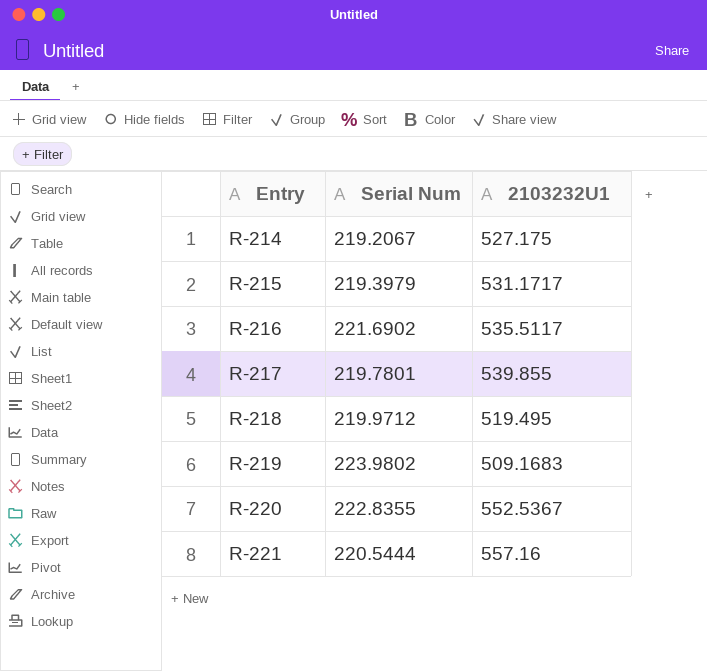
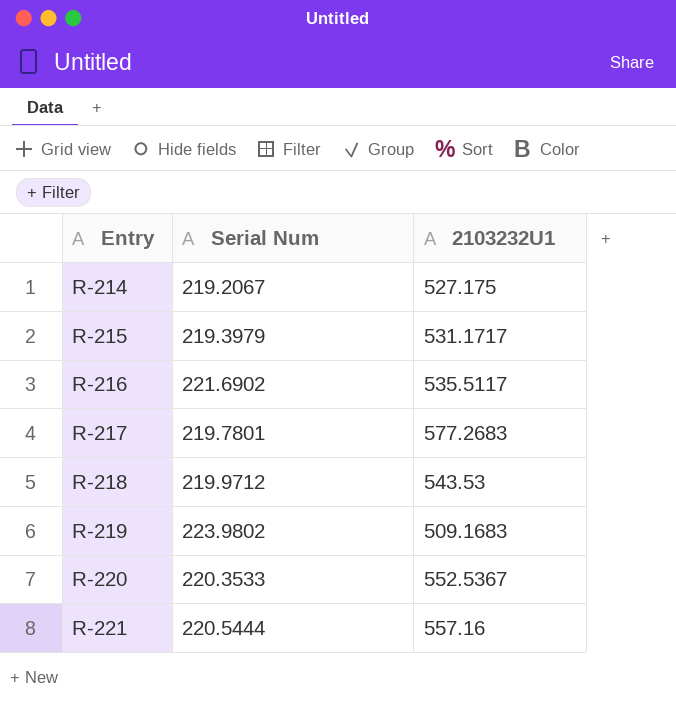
R-217 | 2103232U1: 539.855 -> 577.2683
R-218 | 2103232U1: 519.495 -> 543.53
R-220 | Serial Num: 222.8355 -> 220.3533

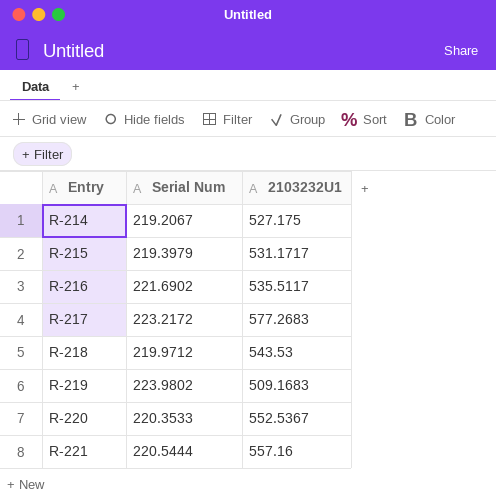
R-217 | Serial Num: 219.7801 -> 223.2172

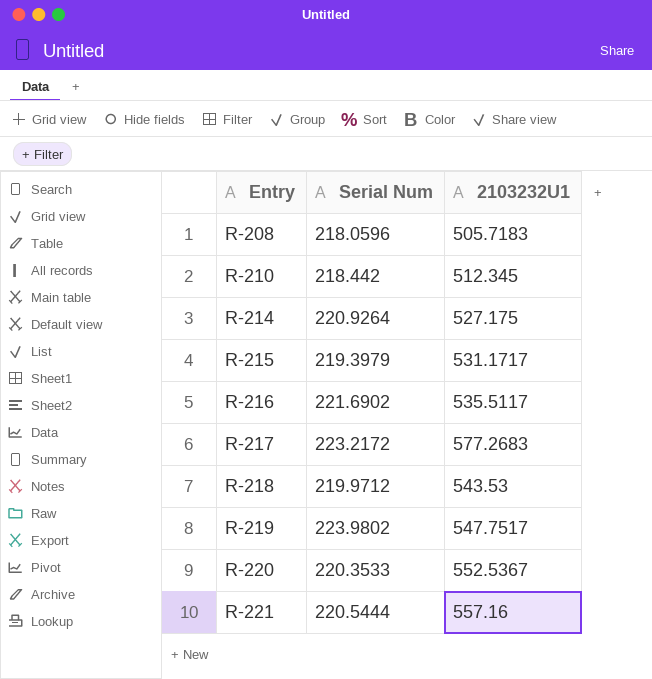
row R-208: none -> 218.0596 | 505.7183
row R-210: none -> 218.442 | 512.345
R-214 | Serial Num: 219.2067 -> 220.9264
R-219 | 2103232U1: 509.1683 -> 547.7517

